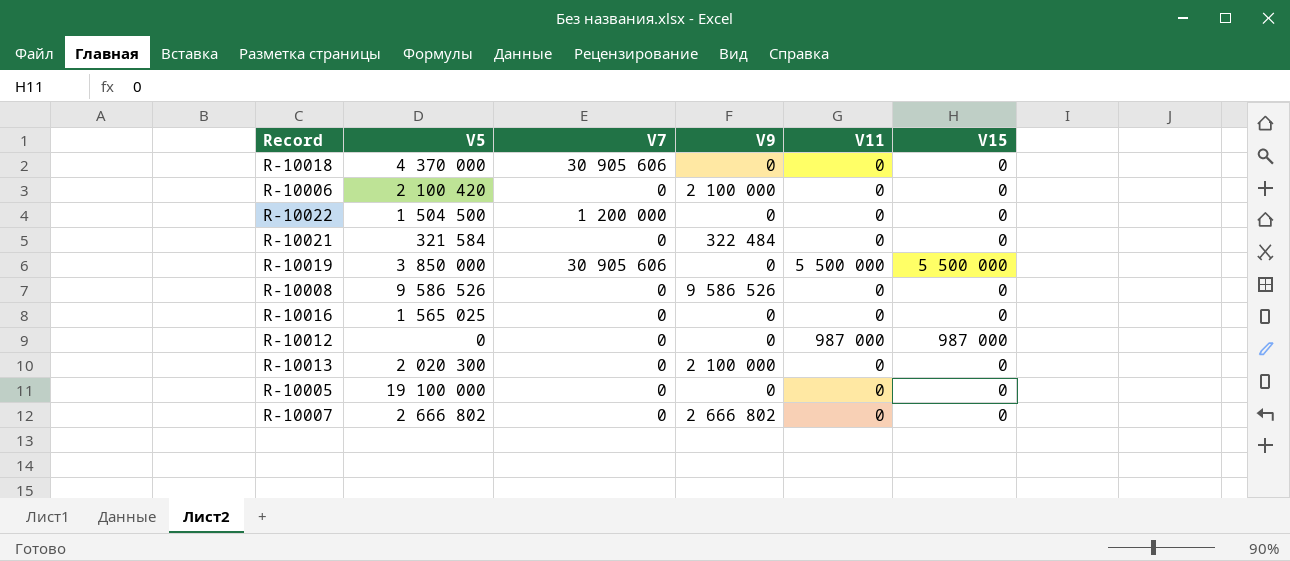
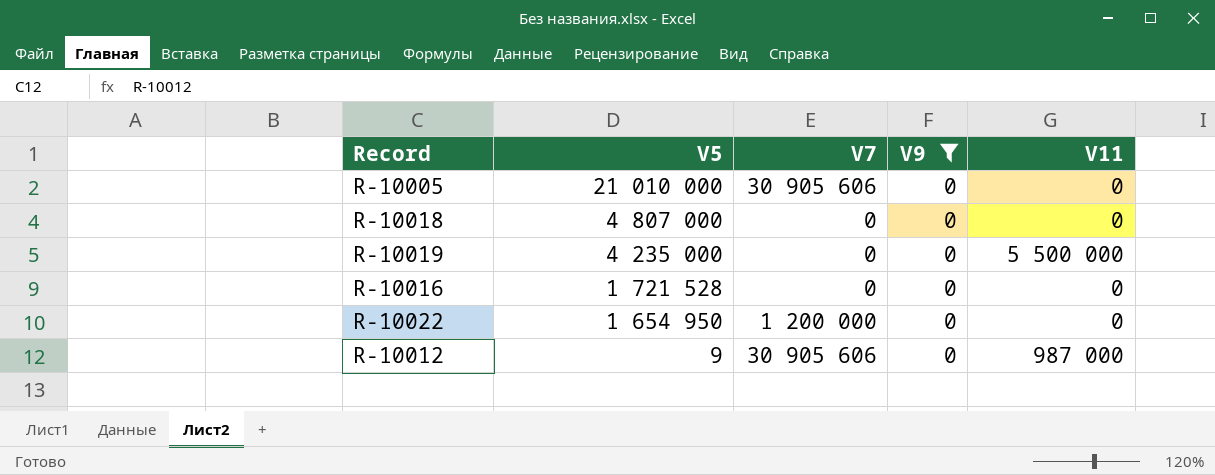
filter: none -> V9 = 0
row order: none -> V5 descending
column V15 | position: 6 -> none
R-10005 | V5: 19 100 000 -> 21 010 000
R-10005 | V7: 0 -> 30 905 606
R-10018 | V5: 4 370 000 -> 4 807 000
R-10018 | V7: 30 905 606 -> 0
R-10019 | V5: 3 850 000 -> 4 235 000
R-10019 | V7: 30 905 606 -> 0
R-10016 | V5: 1 565 025 -> 1 721 528
R-10022 | V5: 1 504 500 -> 1 654 950
R-10012 | V5: 0 -> 9
R-10012 | V7: 0 -> 30 905 606

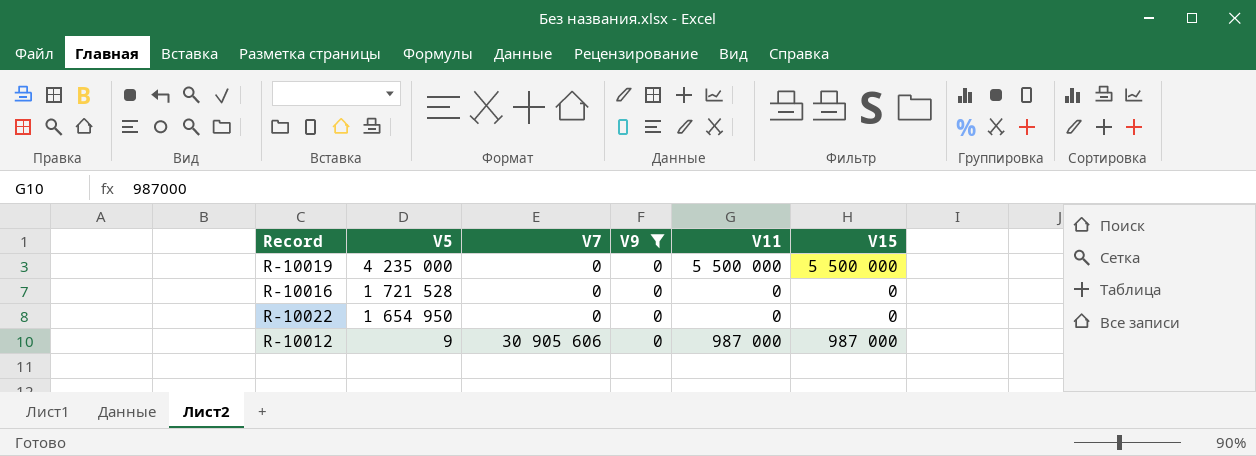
column V15 | position: none -> 6
row R-10005: 21 010 000 | 30 905 606 | 0 | 0 -> none
row R-10018: 4 807 000 | 0 | 0 | 0 -> none
R-10022 | V7: 1 200 000 -> 0

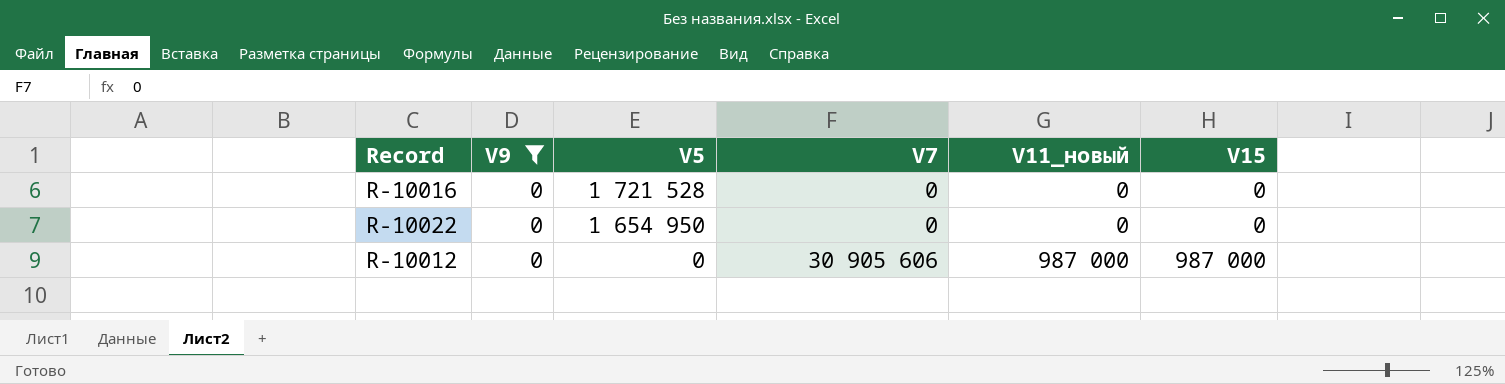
column V9 | position: 4 -> 2
column name: V11 -> V11_новый
row R-10019: 4 235 000 | 0 | 0 | 5 500 000 | 5 500 000 -> none
R-10012 | V5: 9 -> 0

